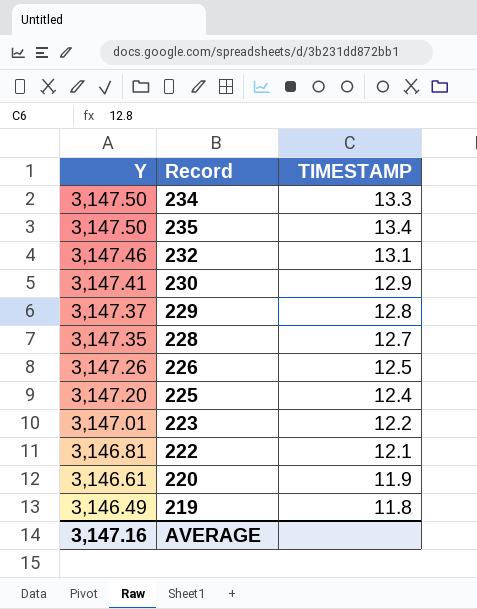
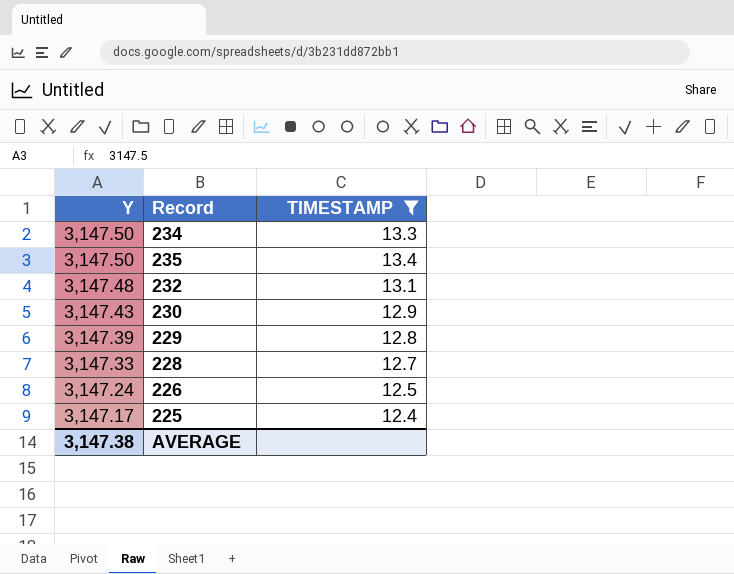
filter: none -> TIMESTAMP >= 12.4
232 | Y: 3,147.46 -> 3,147.48
230 | Y: 3,147.41 -> 3,147.43
229 | Y: 3,147.37 -> 3,147.39
228 | Y: 3,147.35 -> 3,147.33
226 | Y: 3,147.26 -> 3,147.24
225 | Y: 3,147.20 -> 3,147.17
AVERAGE | Y: 3,147.16 -> 3,147.38

